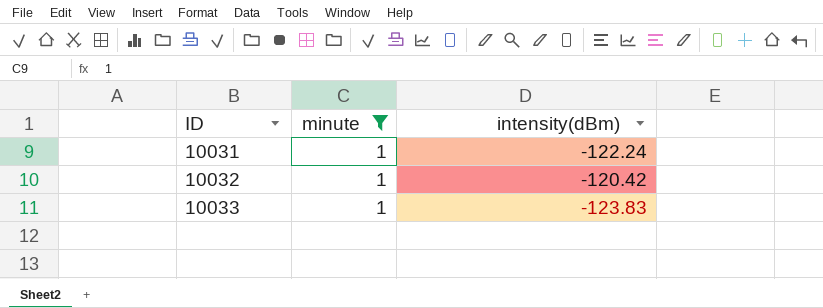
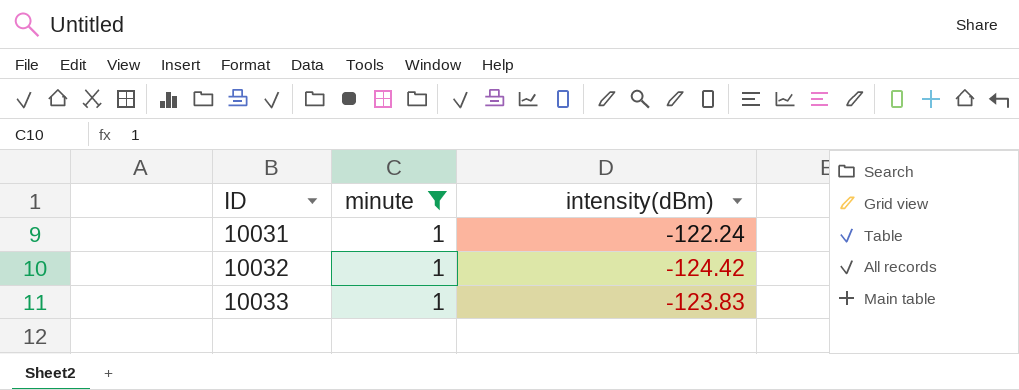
10032 | intensity(dBm): -120.42 -> -124.42

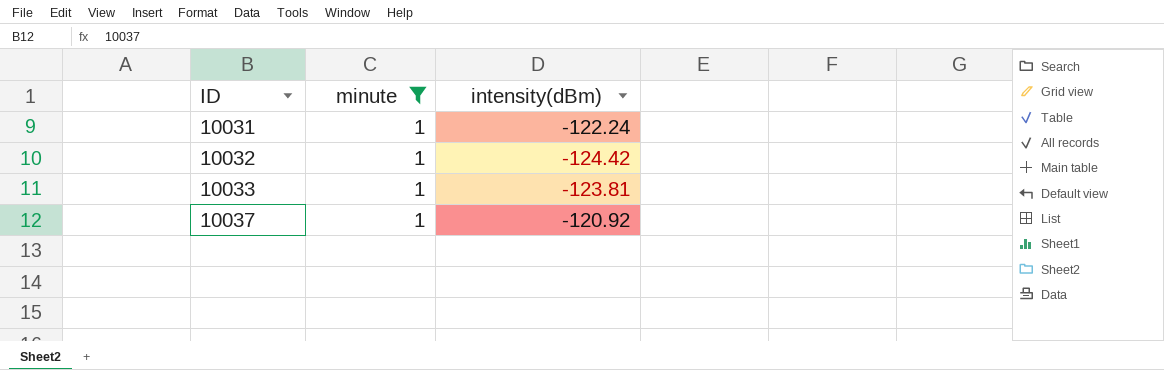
10033 | intensity(dBm): -123.83 -> -123.81
row 10037: none -> 1 | -120.92

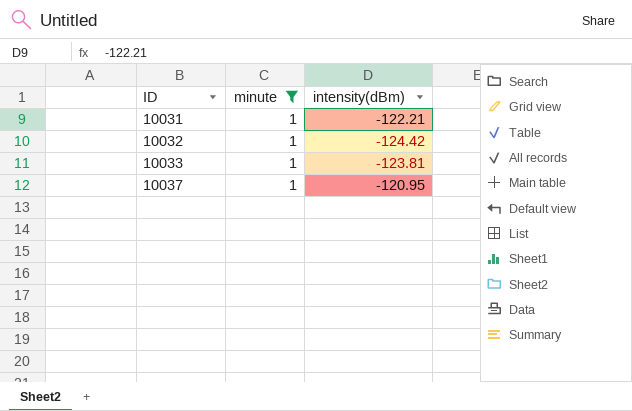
10031 | intensity(dBm): -122.24 -> -122.21
10037 | intensity(dBm): -120.92 -> -120.95

